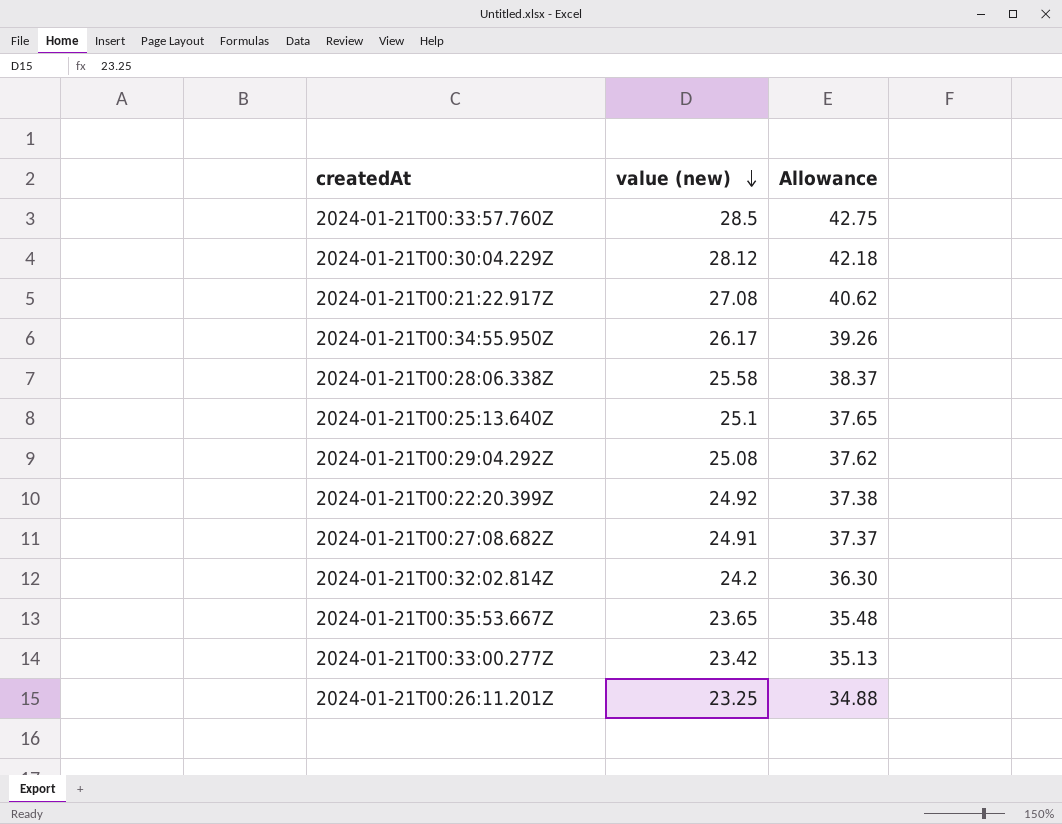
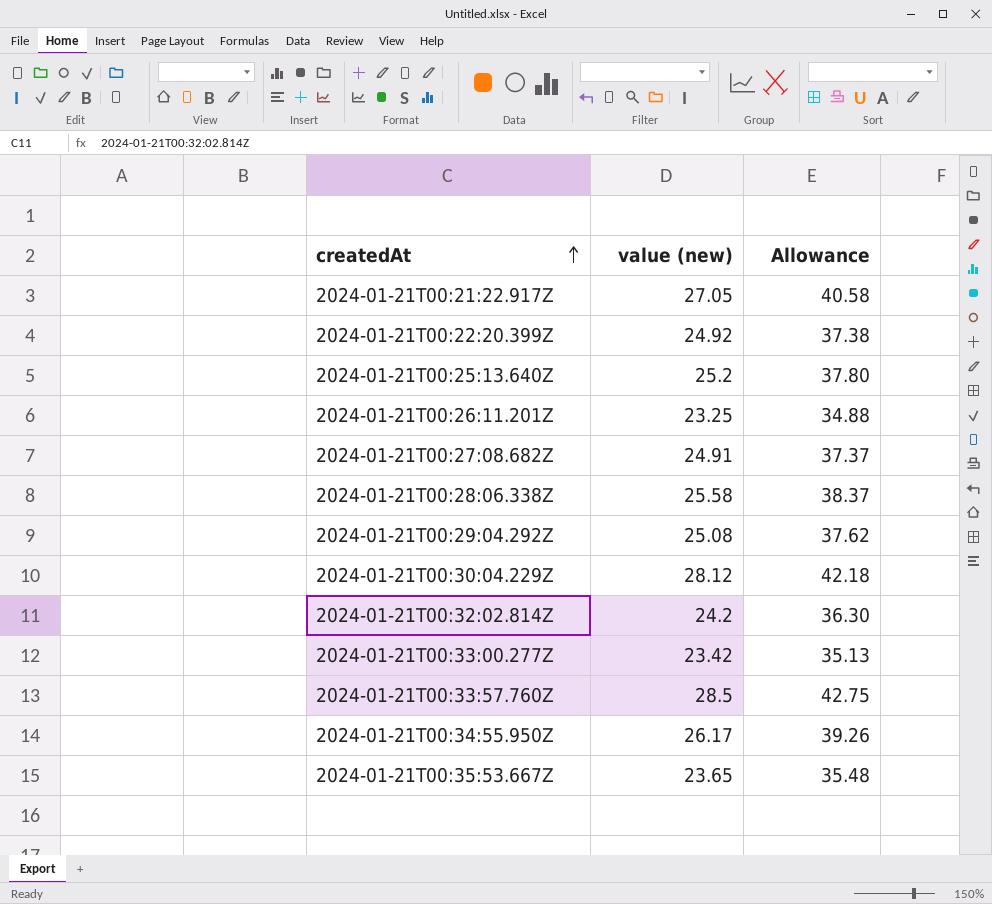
row order: value (new) descending -> createdAt ascending
2024-01-21T00:21:22.917Z | value (new): 27.08 -> 27.05
2024-01-21T00:21:22.917Z | Allowance: 40.62 -> 40.58
2024-01-21T00:25:13.640Z | value (new): 25.1 -> 25.2
2024-01-21T00:25:13.640Z | Allowance: 37.65 -> 37.80

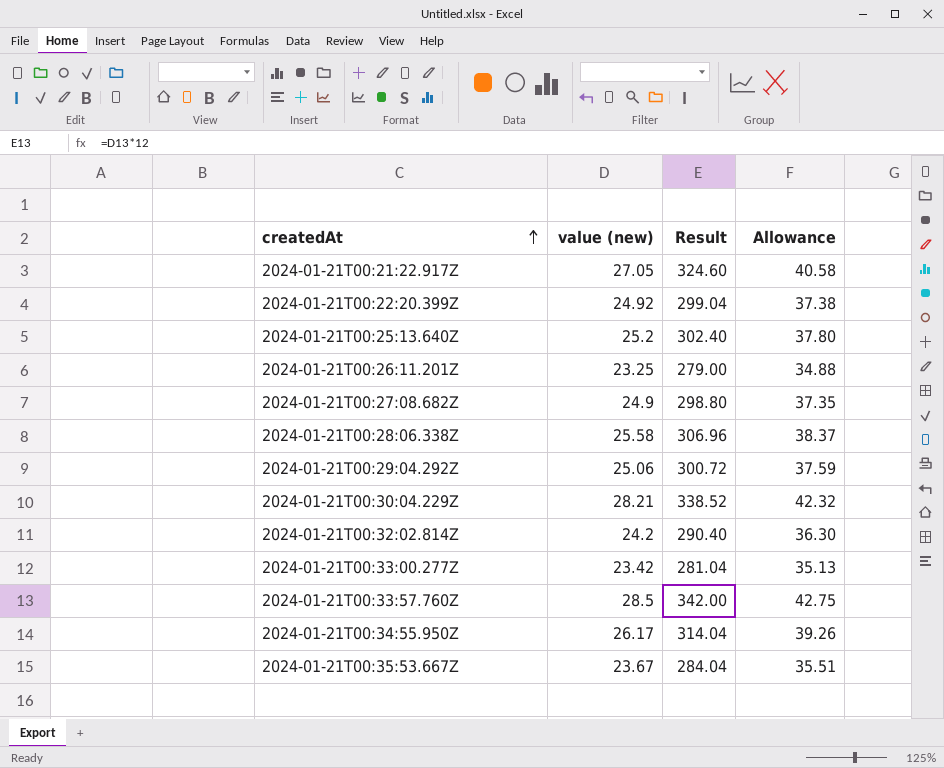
column Result | formula: none -> [value (new)] * 12
2024-01-21T00:27:08.682Z | value (new): 24.91 -> 24.9
2024-01-21T00:27:08.682Z | Allowance: 37.37 -> 37.35
2024-01-21T00:29:04.292Z | value (new): 25.08 -> 25.06
2024-01-21T00:29:04.292Z | Allowance: 37.62 -> 37.59
2024-01-21T00:30:04.229Z | value (new): 28.12 -> 28.21
2024-01-21T00:30:04.229Z | Allowance: 42.18 -> 42.32
2024-01-21T00:35:53.667Z | value (new): 23.65 -> 23.67
2024-01-21T00:35:53.667Z | Allowance: 35.48 -> 35.51

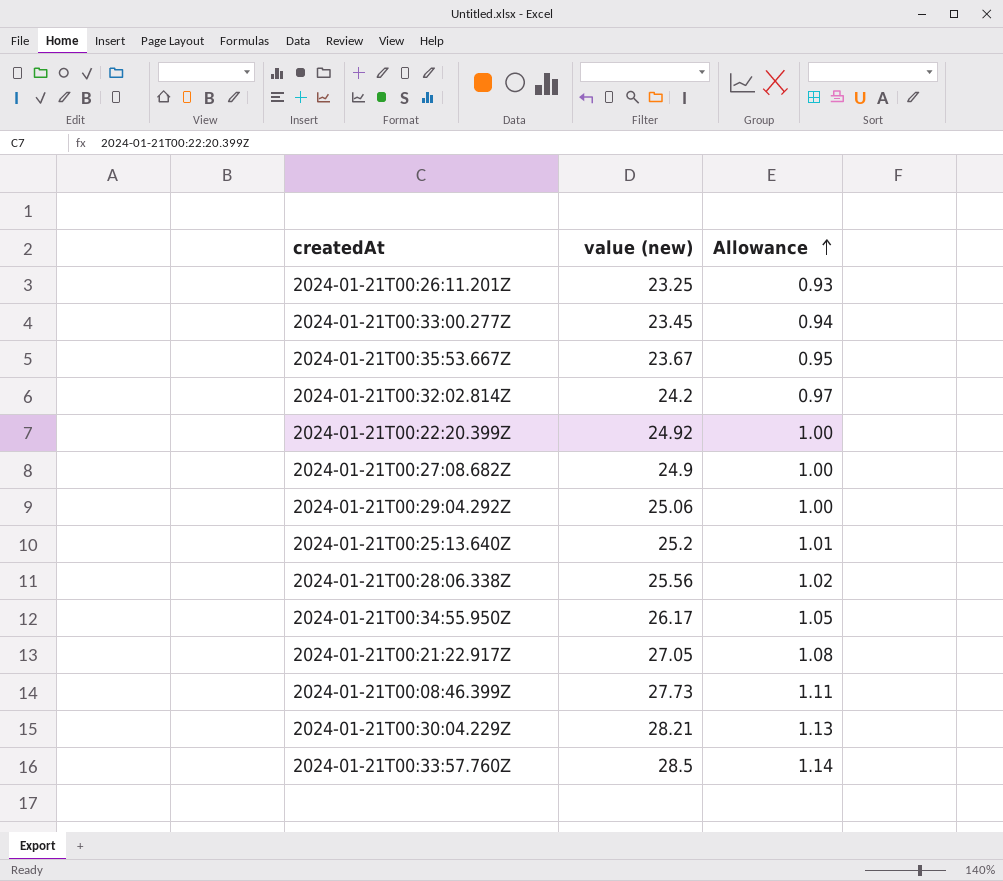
row order: createdAt ascending -> Allowance ascending
column Result | formula: [value (new)] * 12 -> none
column Allowance | formula: [value (new)] * 1.5 -> [value (new)] * 0.04
2024-01-21T00:33:00.277Z | value (new): 23.42 -> 23.45
2024-01-21T00:28:06.338Z | value (new): 25.58 -> 25.56
row 2024-01-21T00:08:46.399Z: none -> 27.73 | 1.11

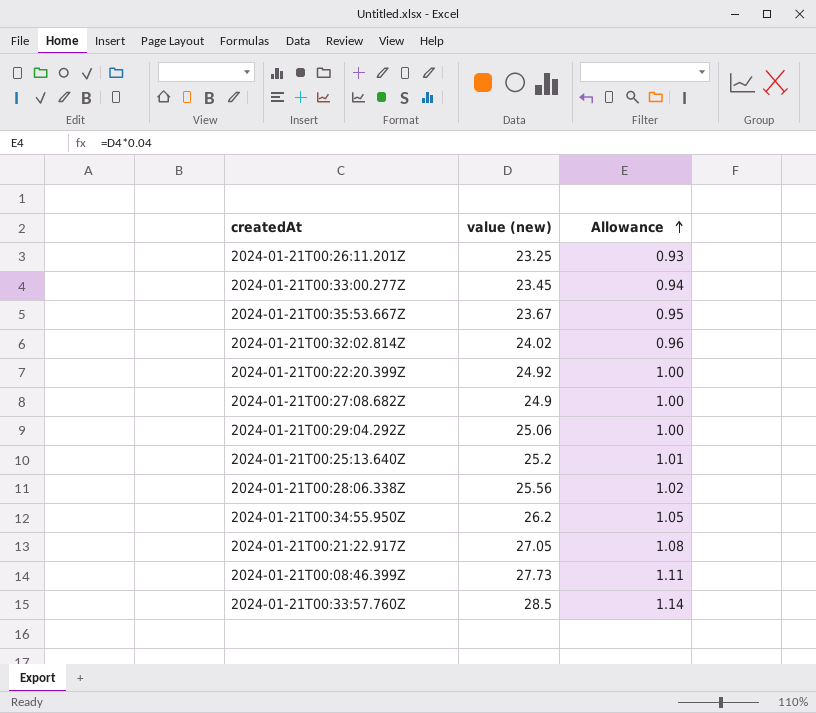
row 2024-01-21T00:30:04.229Z: 28.21 | 1.13 -> none
2024-01-21T00:32:02.814Z | value (new): 24.2 -> 24.02
2024-01-21T00:32:02.814Z | Allowance: 0.97 -> 0.96
2024-01-21T00:34:55.950Z | value (new): 26.17 -> 26.2

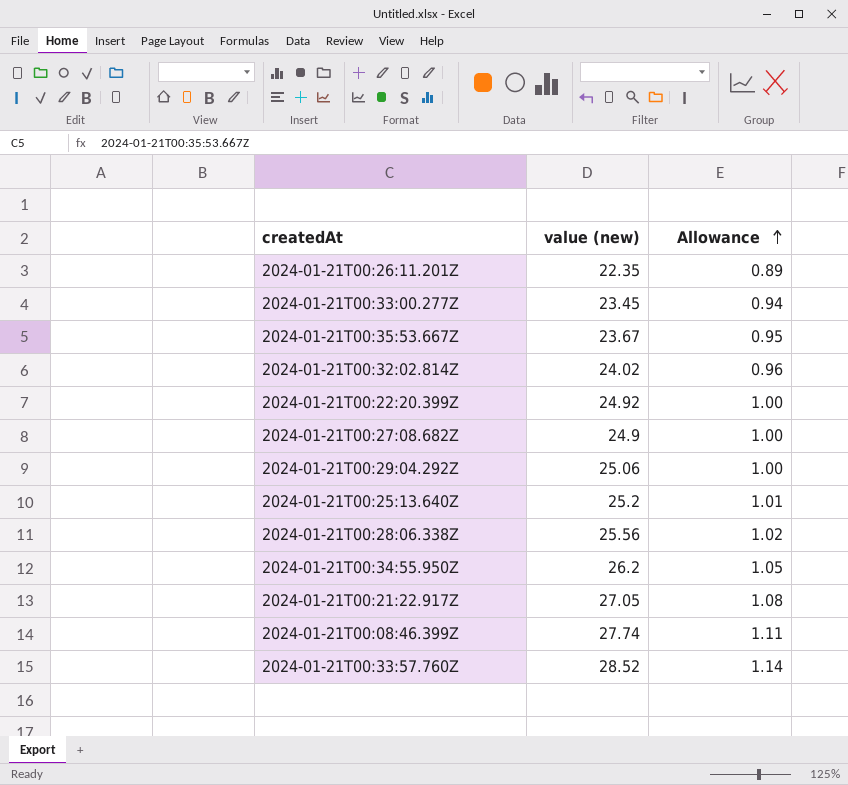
2024-01-21T00:26:11.201Z | value (new): 23.25 -> 22.35
2024-01-21T00:26:11.201Z | Allowance: 0.93 -> 0.89
2024-01-21T00:08:46.399Z | value (new): 27.73 -> 27.74
2024-01-21T00:33:57.760Z | value (new): 28.5 -> 28.52

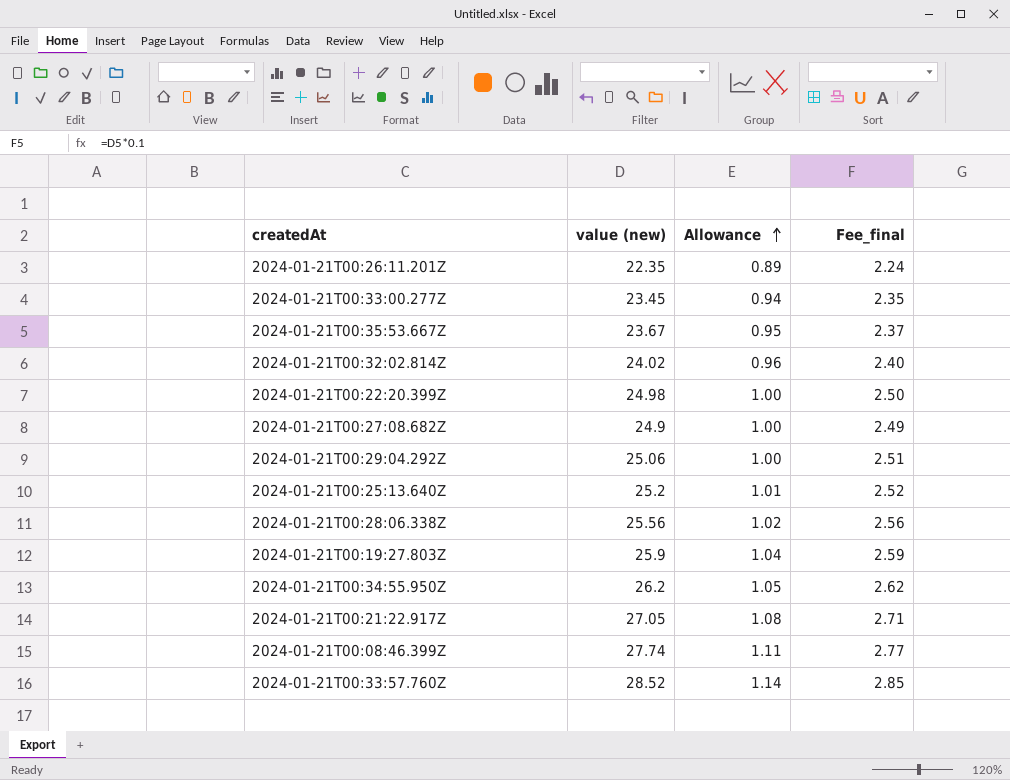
column Fee_final | formula: none -> [value (new)] * 0.1
2024-01-21T00:22:20.399Z | value (new): 24.92 -> 24.98
row 2024-01-21T00:19:27.803Z: none -> 25.9 | 1.04 | 2.59

